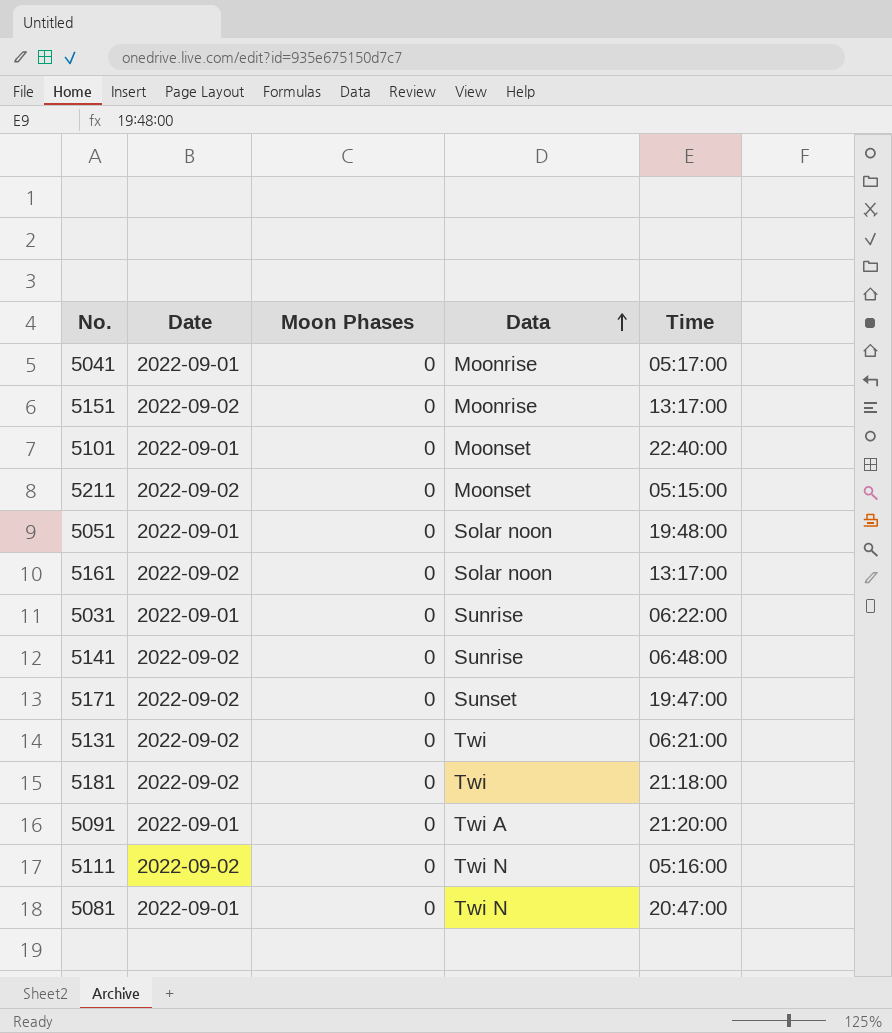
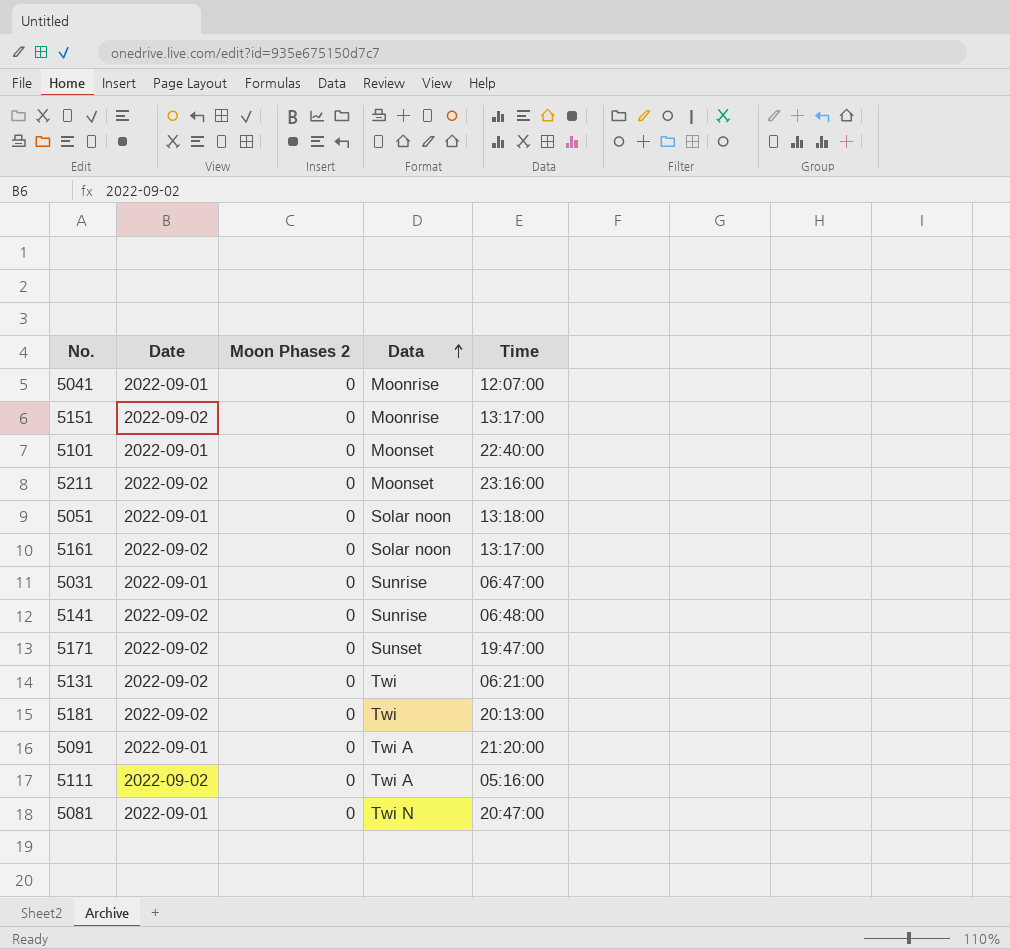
column name: Moon Phases -> Moon Phases 2
5041 | Time: 05:17:00 -> 12:07:00
5211 | Time: 05:15:00 -> 23:16:00
5051 | Time: 19:48:00 -> 13:18:00
5031 | Time: 06:22:00 -> 06:47:00
5181 | Time: 21:18:00 -> 20:13:00
5111 | Data: Twi N -> Twi A

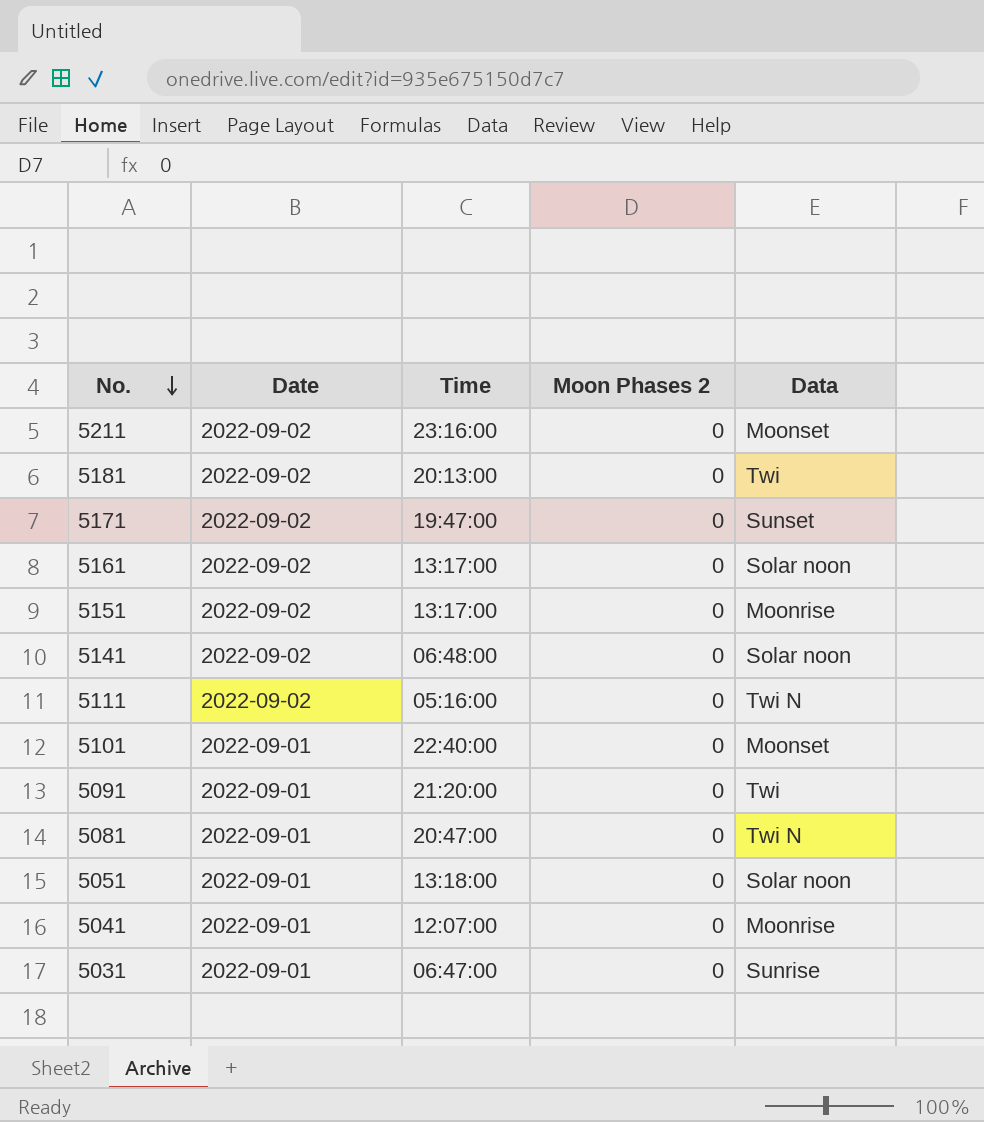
row order: Data ascending -> No. descending
column Time | position: 5 -> 3
row 5131: 2022-09-02 | 0 | Twi | 06:21:00 -> none
5141 | Data: Sunrise -> Solar noon
5111 | Data: Twi A -> Twi N
5091 | Data: Twi A -> Twi

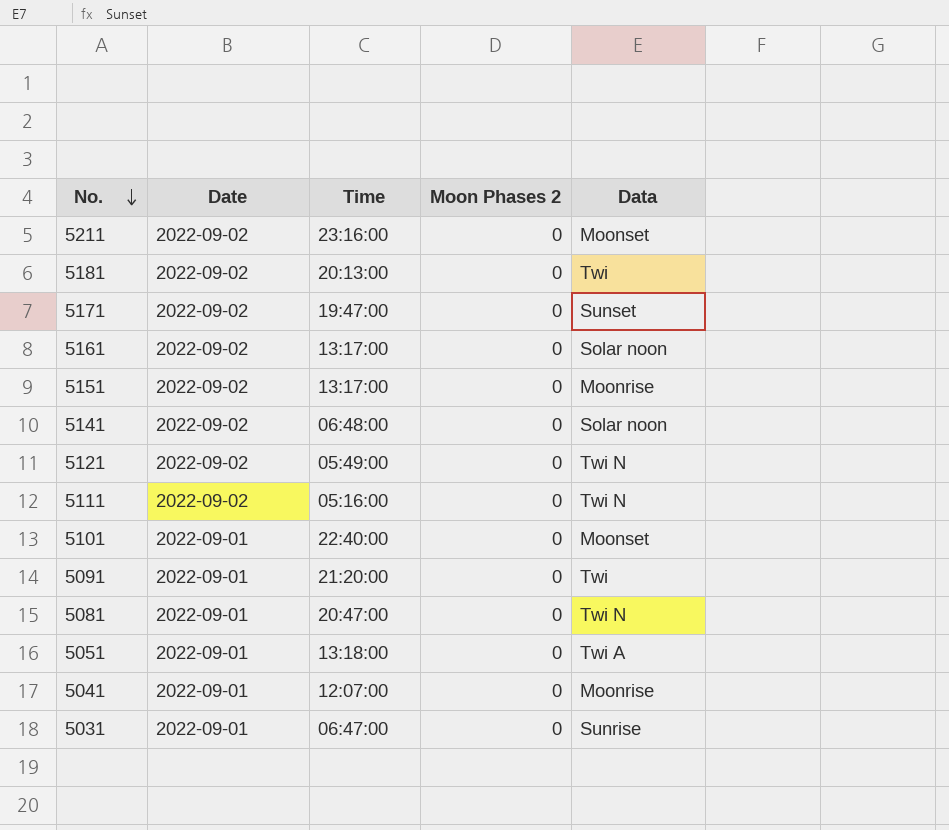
row 5121: none -> 2022-09-02 | 05:49:00 | 0 | Twi N
5051 | Data: Solar noon -> Twi A

